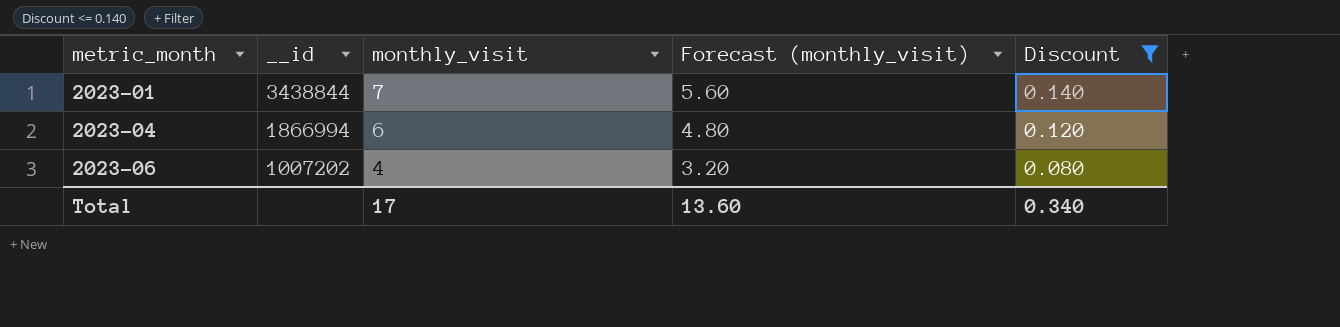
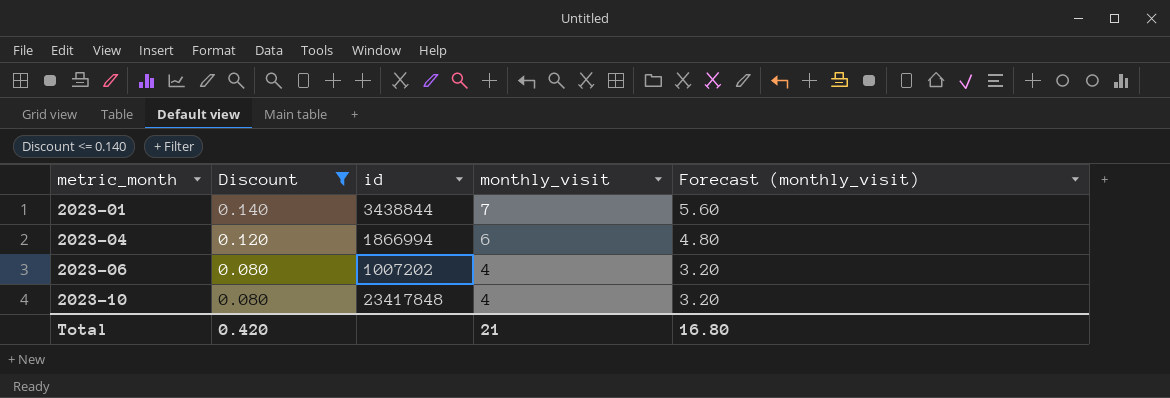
column Discount | position: 5 -> 2
column name: __id -> id
row 2023-10: none -> 0.080 | 23417848 | 4 | 3.20
Total | Discount: 0.340 -> 0.420
Total | monthly_visit: 17 -> 21
Total | Forecast (monthly_visit): 13.60 -> 16.80

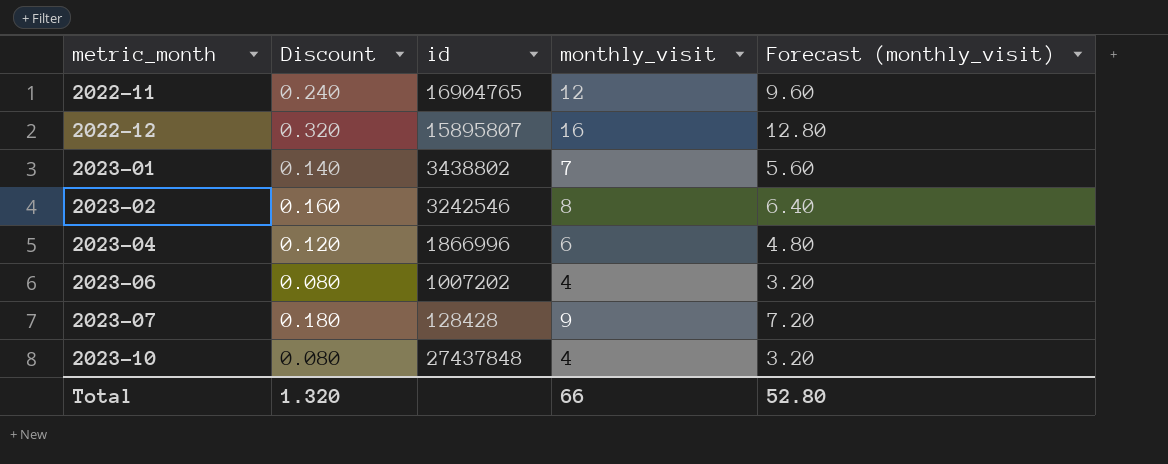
filter: Discount <= 0.140 -> none
2023-01 | id: 3438844 -> 3438802
2023-04 | id: 1866994 -> 1866996
2023-10 | id: 23417848 -> 27437848
Total | Discount: 0.420 -> 1.320
Total | monthly_visit: 21 -> 66
Total | Forecast (monthly_visit): 16.80 -> 52.80

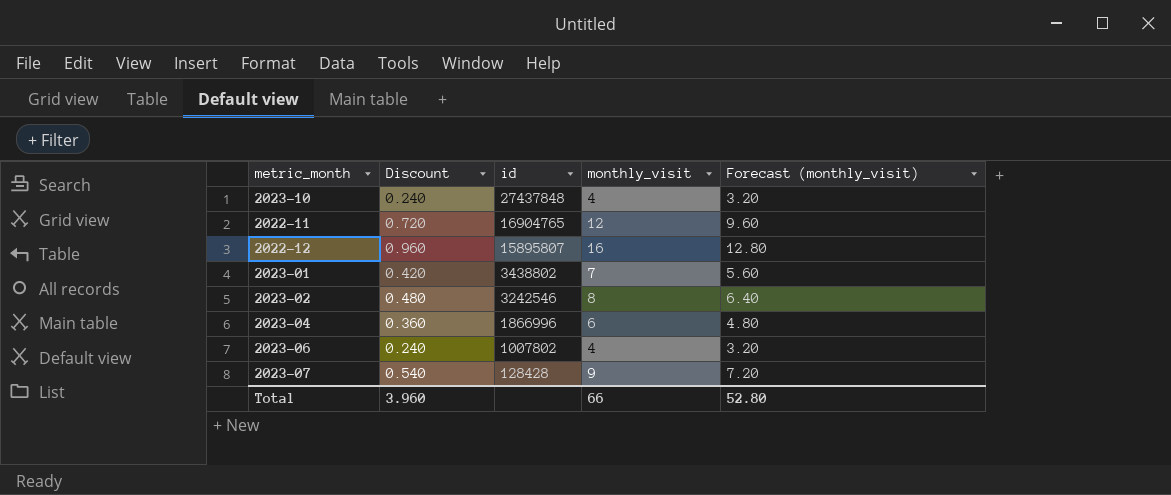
row order: metric_month ascending -> id descending
column Discount | formula: [monthly_visit] * 0.02 -> [monthly_visit] * 0.06
2023-06 | id: 1007202 -> 1007802
Total | Discount: 1.320 -> 3.960

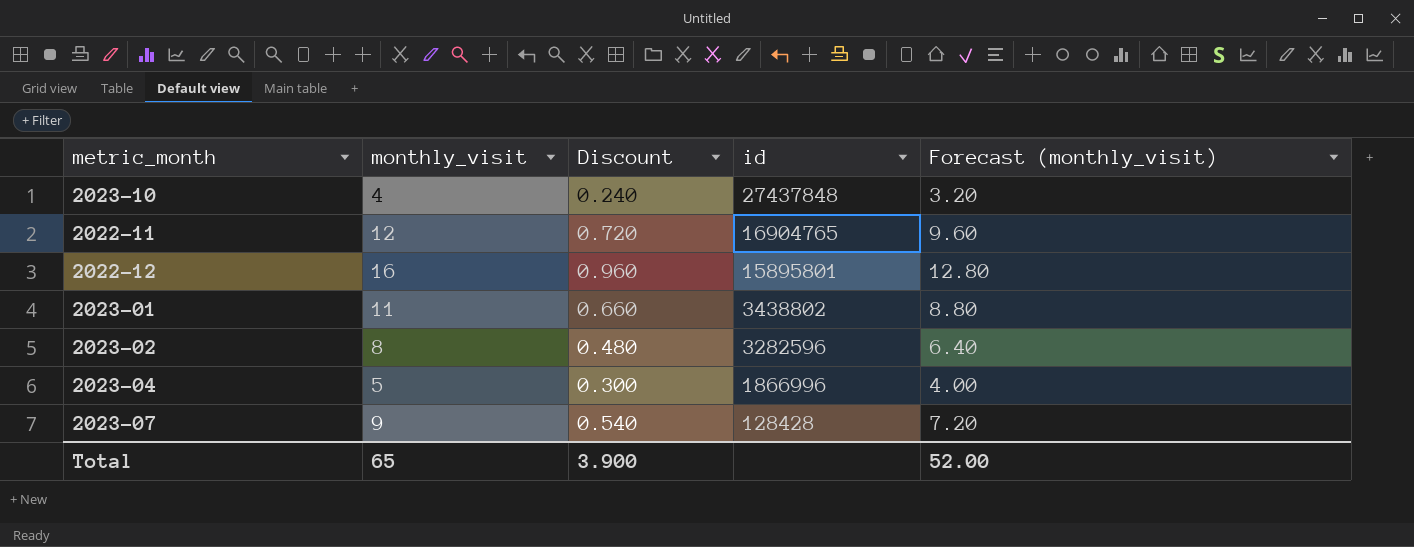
column monthly_visit | position: 4 -> 2
row 2023-06: 0.240 | 1007802 | 4 | 3.20 -> none
2022-12 | id: 15895807 -> 15895801
2023-01 | monthly_visit: 7 -> 11
2023-01 | Discount: 0.420 -> 0.660
2023-01 | Forecast (monthly_visit): 5.60 -> 8.80
2023-02 | id: 3242546 -> 3282596
2023-04 | monthly_visit: 6 -> 5
2023-04 | Discount: 0.360 -> 0.300
2023-04 | Forecast (monthly_visit): 4.80 -> 4.00
Total | monthly_visit: 66 -> 65
Total | Discount: 3.960 -> 3.900
Total | Forecast (monthly_visit): 52.80 -> 52.00

